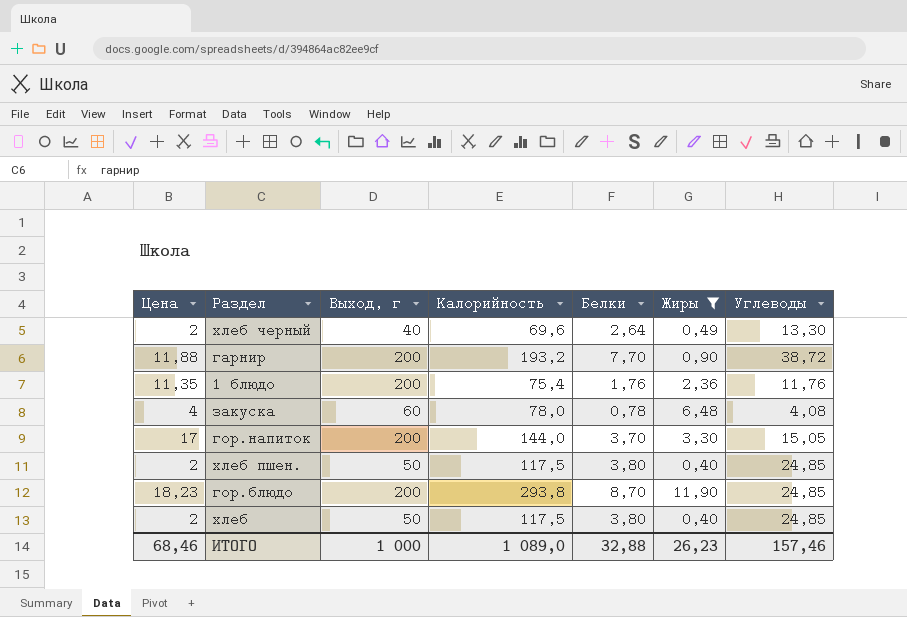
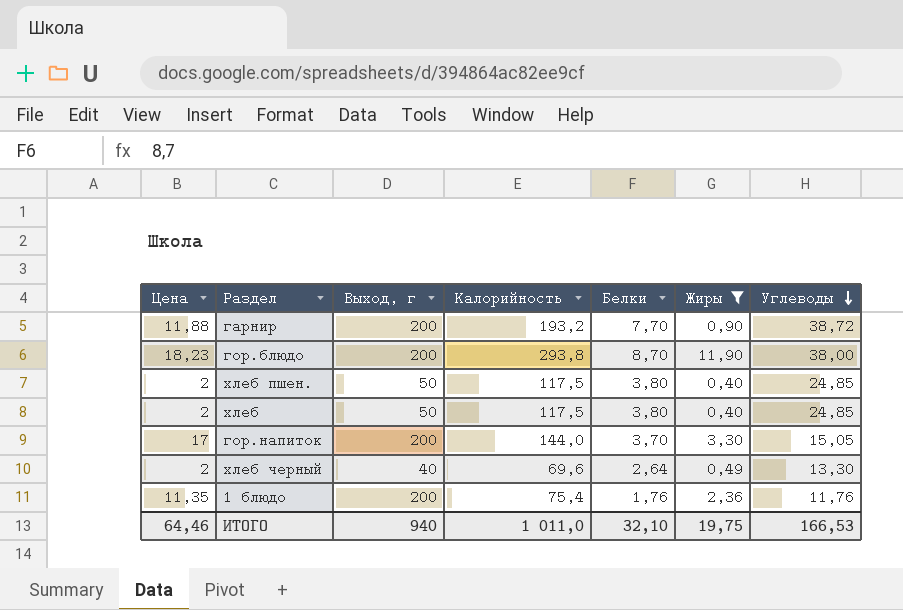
row order: none -> Углеводы descending
row закуска: 4 | 60 | 78,0 | 0,78 | 6,48 | 4,08 -> none
гор.блюдо | Углеводы: 24,85 -> 38,00
ИТОГО | Цена: 68,46 -> 64,46
ИТОГО | Выход, г: 1 000 -> 940
ИТОГО | Калорийность: 1 089,0 -> 1 011,0
ИТОГО | Белки: 32,88 -> 32,10
ИТОГО | Жиры: 26,23 -> 19,75
ИТОГО | Углеводы: 157,46 -> 166,53

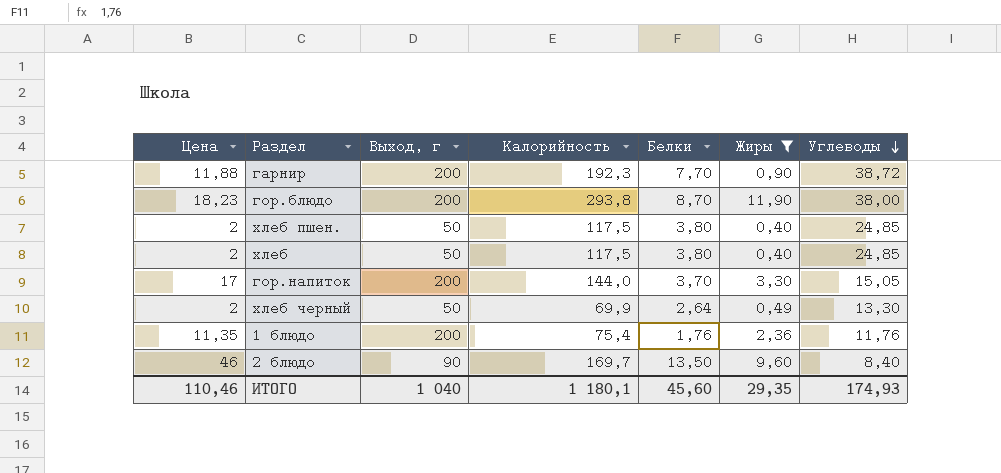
гарнир | Калорийность: 193,2 -> 192,3
хлеб черный | Выход, г: 40 -> 50
хлеб черный | Калорийность: 69,6 -> 69,9
row 2 блюдо: none -> 46 | 90 | 169,7 | 13,50 | 9,60 | 8,40
ИТОГО | Цена: 64,46 -> 110,46
ИТОГО | Выход, г: 940 -> 1 040
ИТОГО | Калорийность: 1 011,0 -> 1 180,1
ИТОГО | Белки: 32,10 -> 45,60
ИТОГО | Жиры: 19,75 -> 29,35
ИТОГО | Углеводы: 166,53 -> 174,93

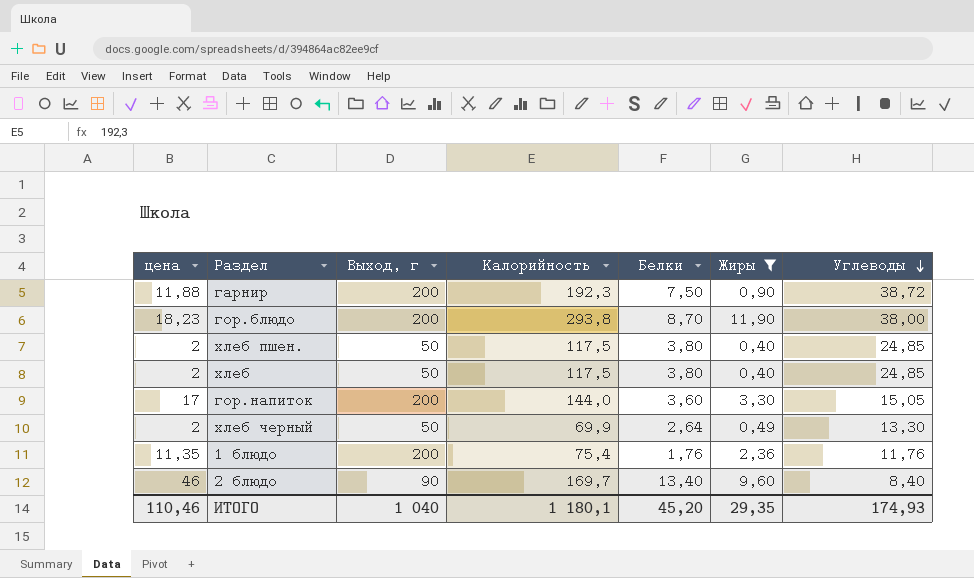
column name: Цена -> цена
гарнир | Белки: 7,70 -> 7,50
гор.напиток | Белки: 3,70 -> 3,60
2 блюдо | Белки: 13,50 -> 13,40
ИТОГО | Белки: 45,60 -> 45,20

